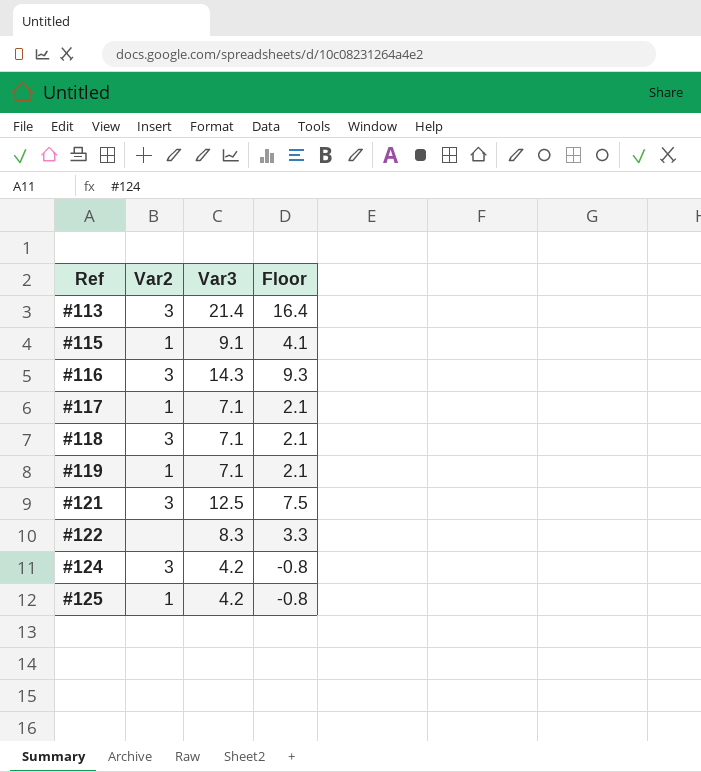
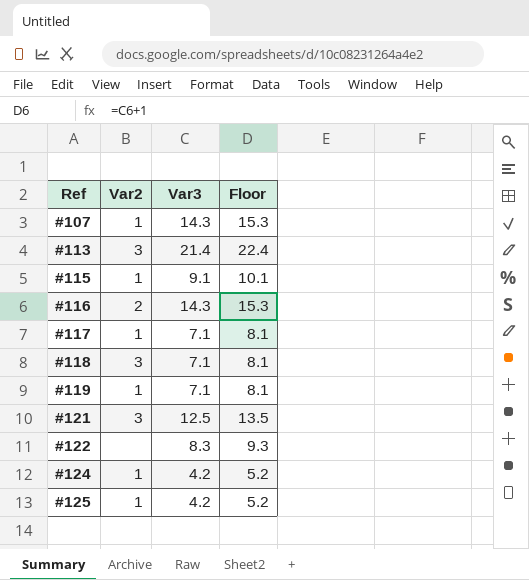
column Floor | formula: [Var3] - 5 -> [Var3] + 1
row #107: none -> 1 | 14.3 | 15.3
#116 | Var2: 3 -> 2
#124 | Var2: 3 -> 1

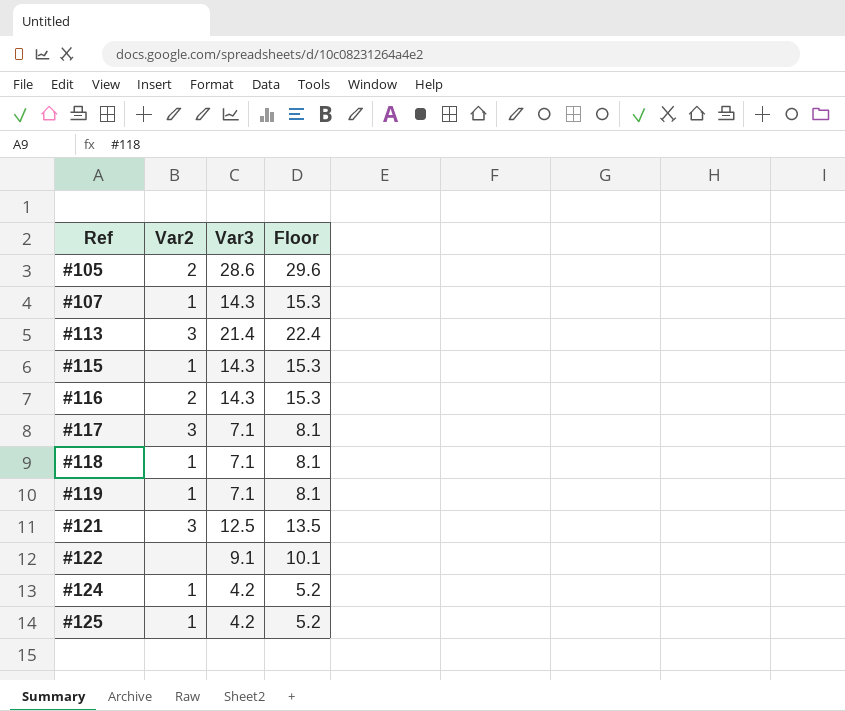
row #105: none -> 2 | 28.6 | 29.6
#115 | Var3: 9.1 -> 14.3
#115 | Floor: 10.1 -> 15.3
#117 | Var2: 1 -> 3
#118 | Var2: 3 -> 1
#122 | Var3: 8.3 -> 9.1
#122 | Floor: 9.3 -> 10.1

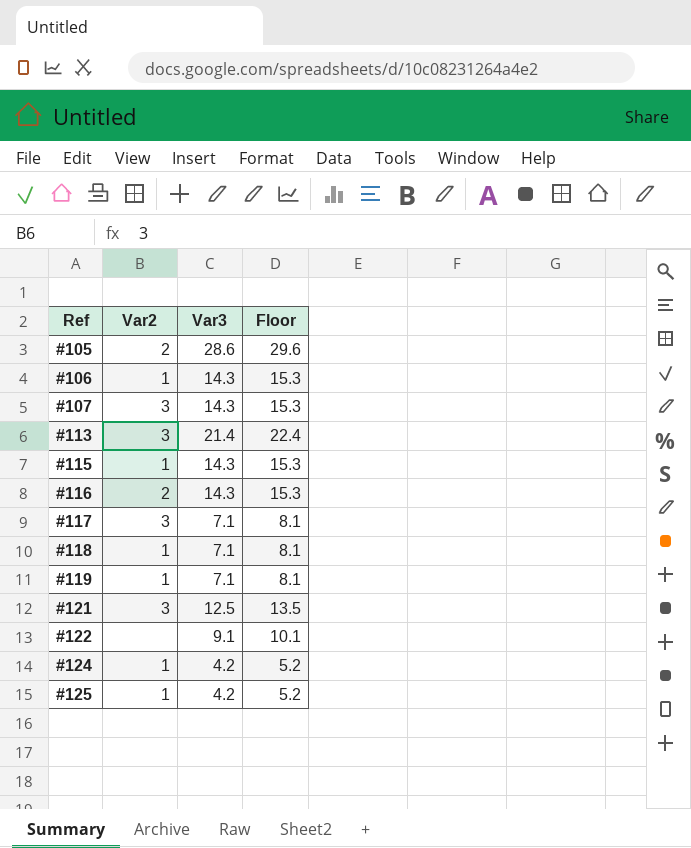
row #106: none -> 1 | 14.3 | 15.3
#107 | Var2: 1 -> 3

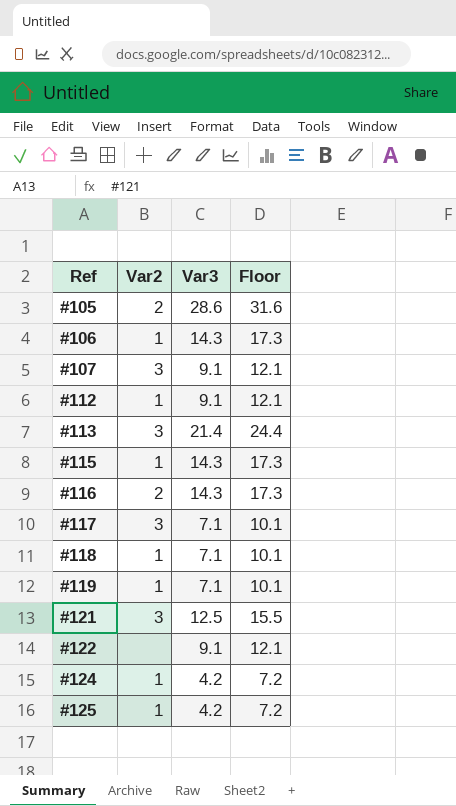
column Floor | formula: [Var3] + 1 -> [Var3] + 3
#107 | Var3: 14.3 -> 9.1
row #112: none -> 1 | 9.1 | 12.1

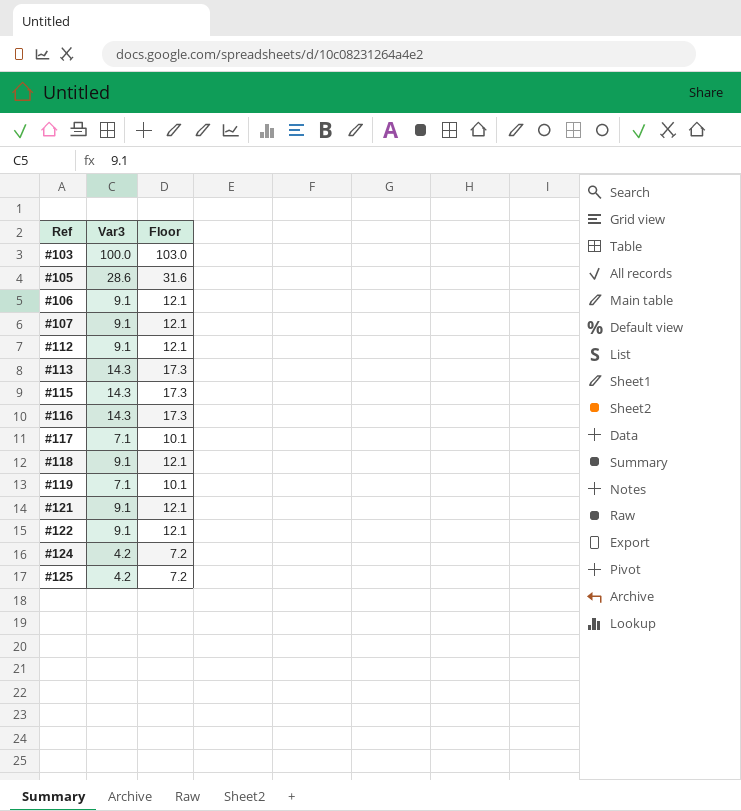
column Var2 | position: 2 -> none
row #103: none -> 100.0 | 103.0
#106 | Var3: 14.3 -> 9.1
#106 | Floor: 17.3 -> 12.1
#113 | Var3: 21.4 -> 14.3
#113 | Floor: 24.4 -> 17.3
#118 | Var3: 7.1 -> 9.1
#118 | Floor: 10.1 -> 12.1
#121 | Var3: 12.5 -> 9.1
#121 | Floor: 15.5 -> 12.1

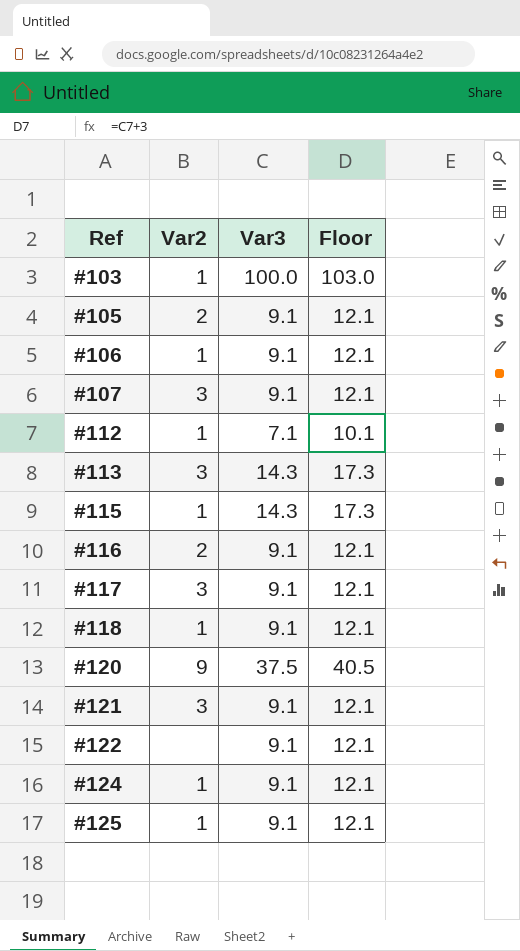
column Var2 | position: none -> 2
row #119: 7.1 | 10.1 -> none
#105 | Var3: 28.6 -> 9.1
#105 | Floor: 31.6 -> 12.1
#112 | Var3: 9.1 -> 7.1
#112 | Floor: 12.1 -> 10.1
#116 | Var3: 14.3 -> 9.1
#116 | Floor: 17.3 -> 12.1
#117 | Var3: 7.1 -> 9.1
#117 | Floor: 10.1 -> 12.1
row #120: none -> 9 | 37.5 | 40.5
#124 | Var3: 4.2 -> 9.1
#124 | Floor: 7.2 -> 12.1
#125 | Var3: 4.2 -> 9.1
#125 | Floor: 7.2 -> 12.1

